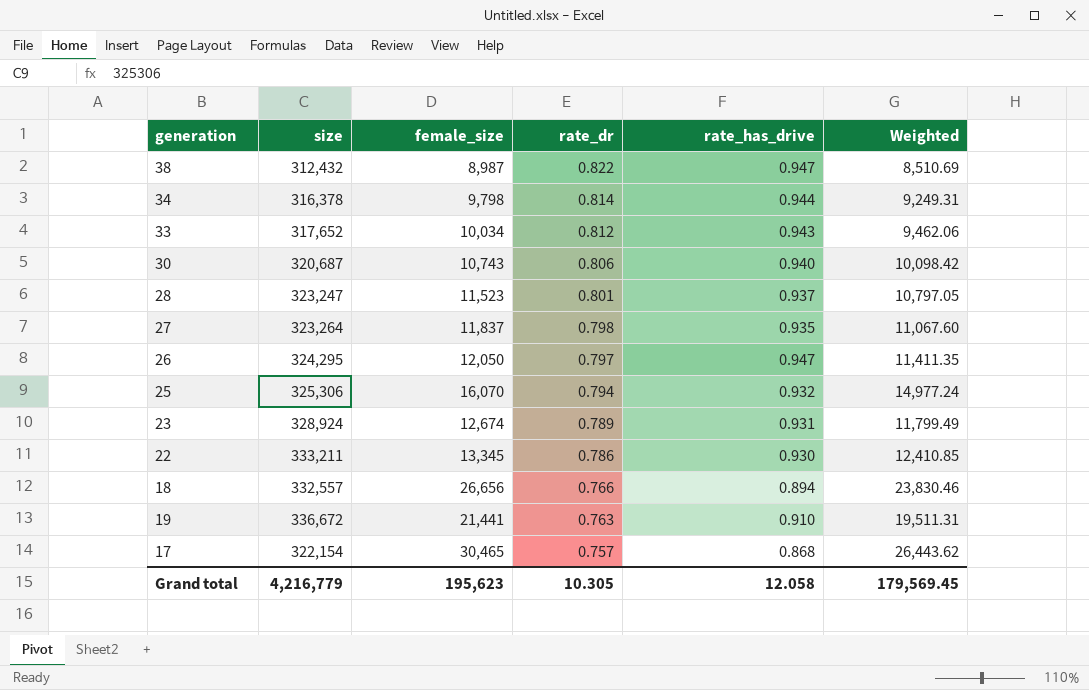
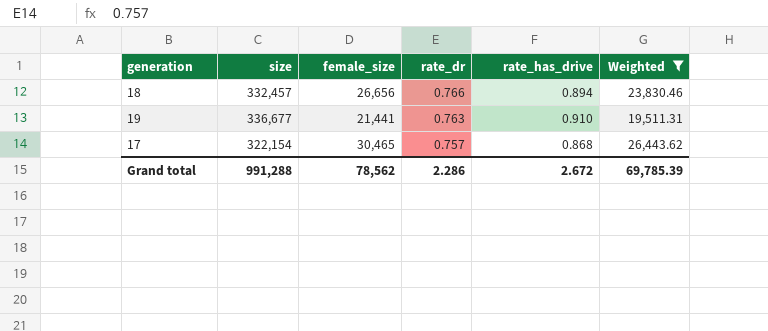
filter: none -> Weighted >= 19,511.31
18 | size: 332,557 -> 332,457
19 | size: 336,672 -> 336,677
Grand total | size: 4,216,779 -> 991,288
Grand total | female_size: 195,623 -> 78,562
Grand total | rate_dr: 10.305 -> 2.286
Grand total | rate_has_drive: 12.058 -> 2.672
Grand total | Weighted: 179,569.45 -> 69,785.39

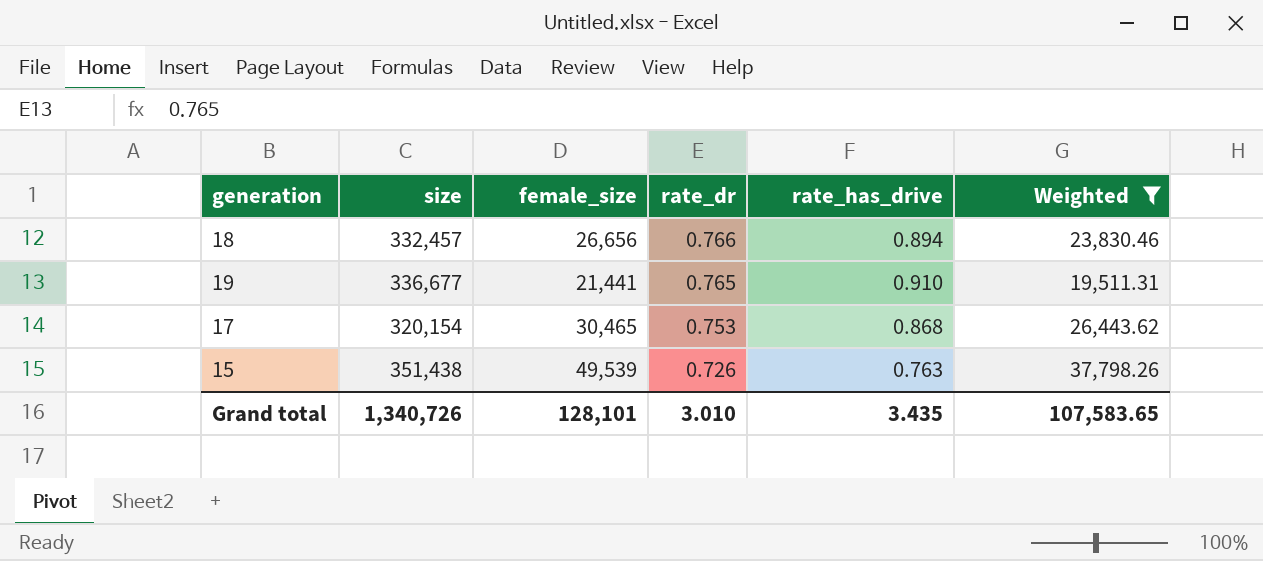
19 | rate_dr: 0.763 -> 0.765
17 | size: 322,154 -> 320,154
17 | rate_dr: 0.757 -> 0.753
row 15: none -> 351,438 | 49,539 | 0.726 | 0.763 | 37,798.26
Grand total | size: 991,288 -> 1,340,726
Grand total | female_size: 78,562 -> 128,101
Grand total | rate_dr: 2.286 -> 3.010
Grand total | rate_has_drive: 2.672 -> 3.435
Grand total | Weighted: 69,785.39 -> 107,583.65

